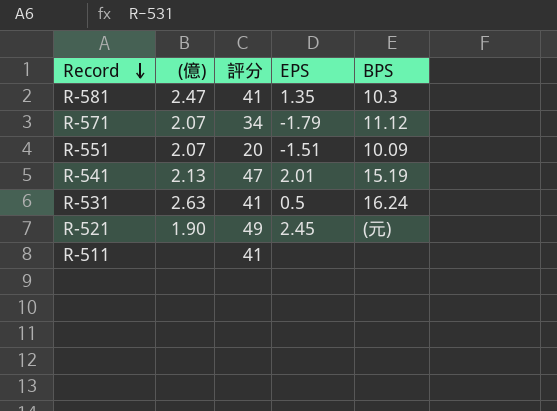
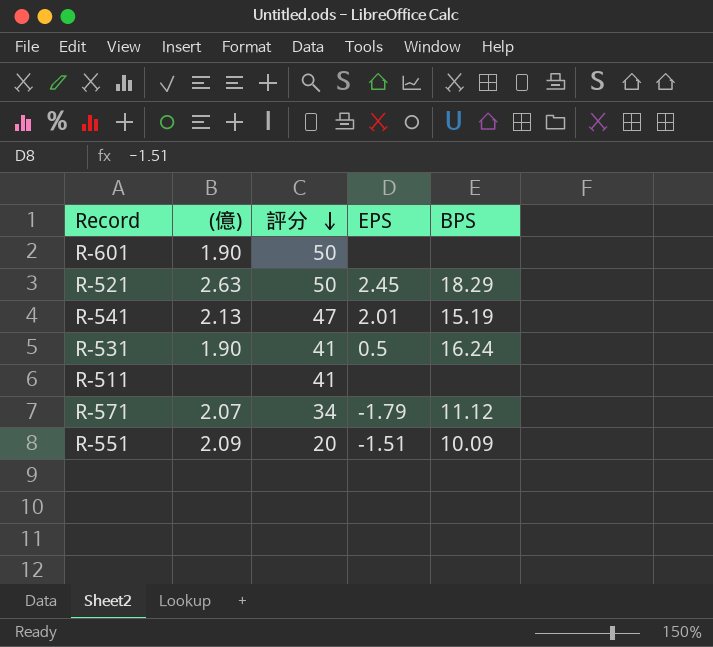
row order: Record descending -> 評分 descending
row R-581: 2.47 | 41 | 1.35 | 10.3 -> none
row R-601: none -> 1.90 | 50 | none | none
R-521 | (億): 1.90 -> 2.63
R-521 | 評分: 49 -> 50
R-521 | BPS: (元) -> 18.29
R-531 | (億): 2.63 -> 1.90
R-551 | (億): 2.07 -> 2.09

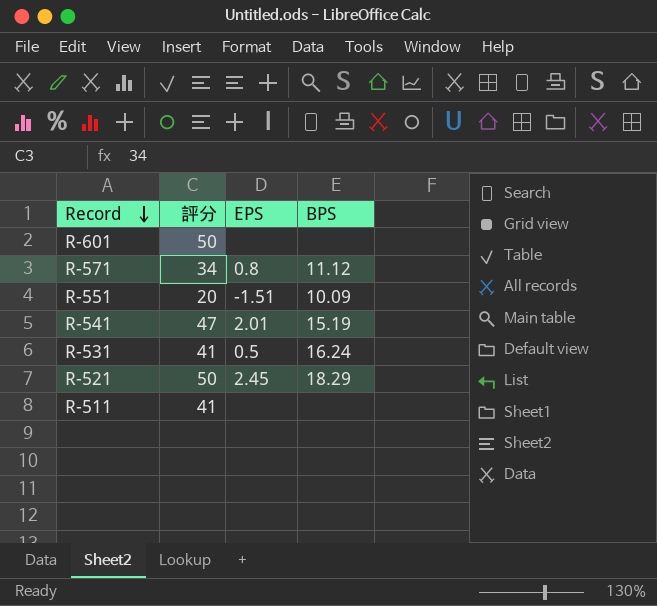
row order: 評分 descending -> Record descending
column (億) | position: 2 -> none
R-571 | EPS: -1.79 -> 0.8

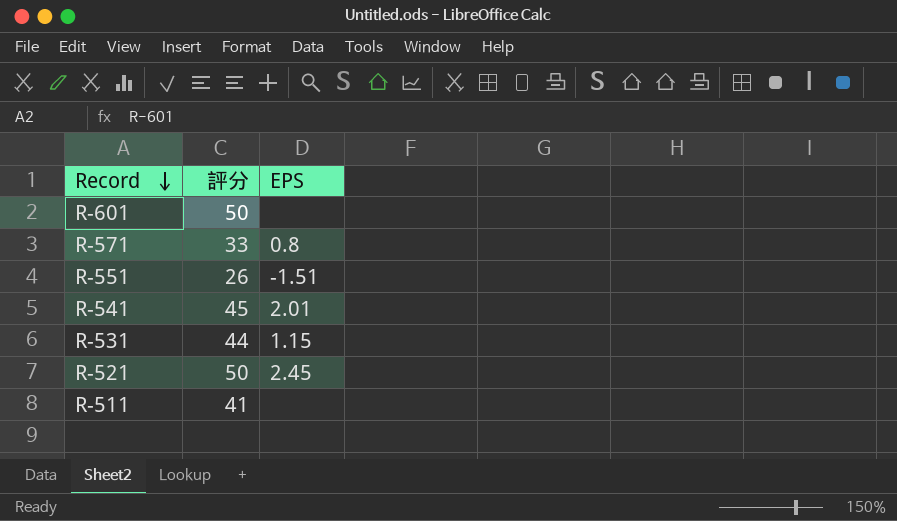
column BPS | position: 4 -> none
R-571 | 評分: 34 -> 33
R-551 | 評分: 20 -> 26
R-541 | 評分: 47 -> 45
R-531 | 評分: 41 -> 44
R-531 | EPS: 0.5 -> 1.15

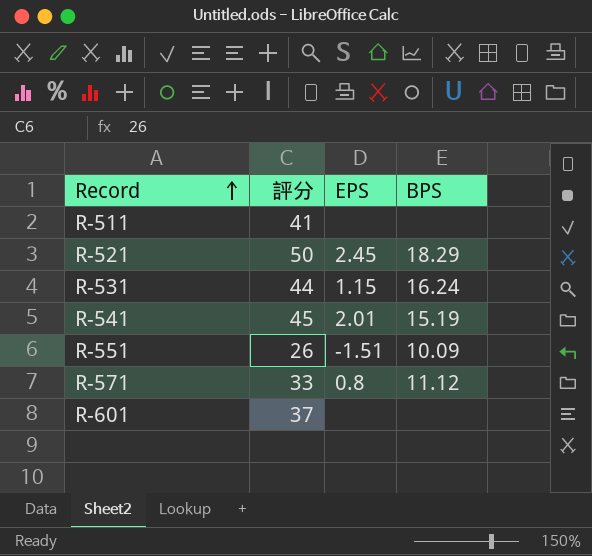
row order: Record descending -> Record ascending
column BPS | position: none -> 4
R-601 | 評分: 50 -> 37

